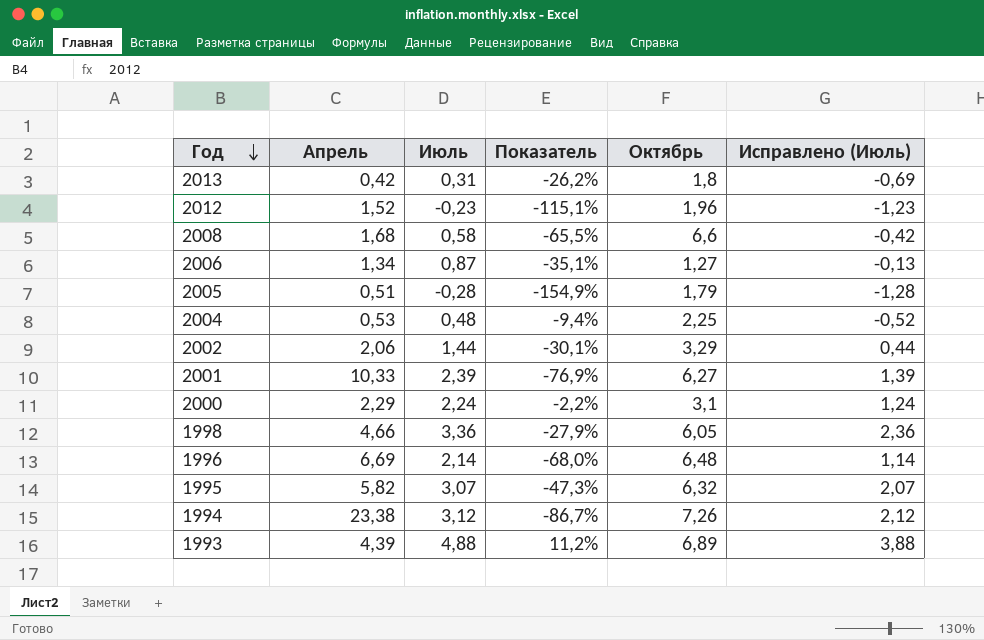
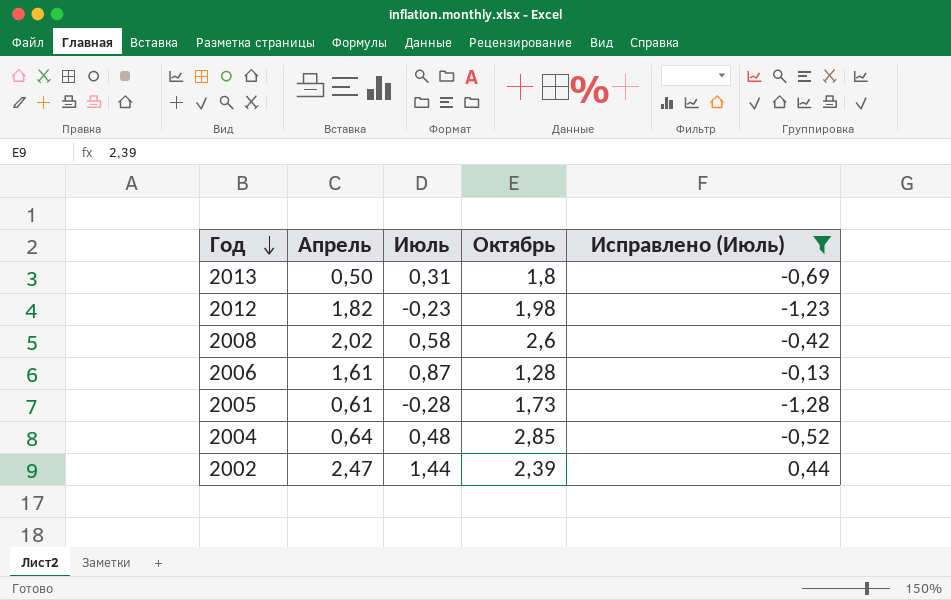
filter: none -> Исправлено (Июль) <= 0,44
column Показатель | formula: ([Июль] - [Апрель]) / [Апрель] -> none
2013 | Апрель: 0,42 -> 0,50
2012 | Апрель: 1,52 -> 1,82
2012 | Октябрь: 1,96 -> 1,98
2008 | Апрель: 1,68 -> 2,02
2008 | Октябрь: 6,6 -> 2,6
2006 | Апрель: 1,34 -> 1,61
2006 | Октябрь: 1,27 -> 1,28
2005 | Апрель: 0,51 -> 0,61
2005 | Октябрь: 1,79 -> 1,73
2004 | Апрель: 0,53 -> 0,64
2004 | Октябрь: 2,25 -> 2,85
2002 | Апрель: 2,06 -> 2,47
2002 | Октябрь: 3,29 -> 2,39

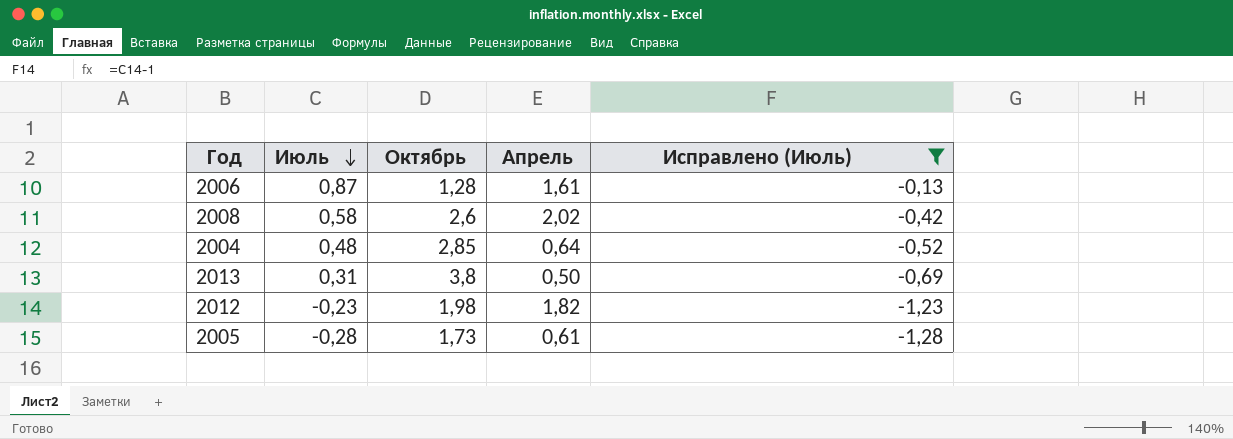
row order: Год descending -> Июль descending
column Апрель | position: 2 -> 4
row 2002: 2,47 | 1,44 | 2,39 | 0,44 -> none
2013 | Октябрь: 1,8 -> 3,8

